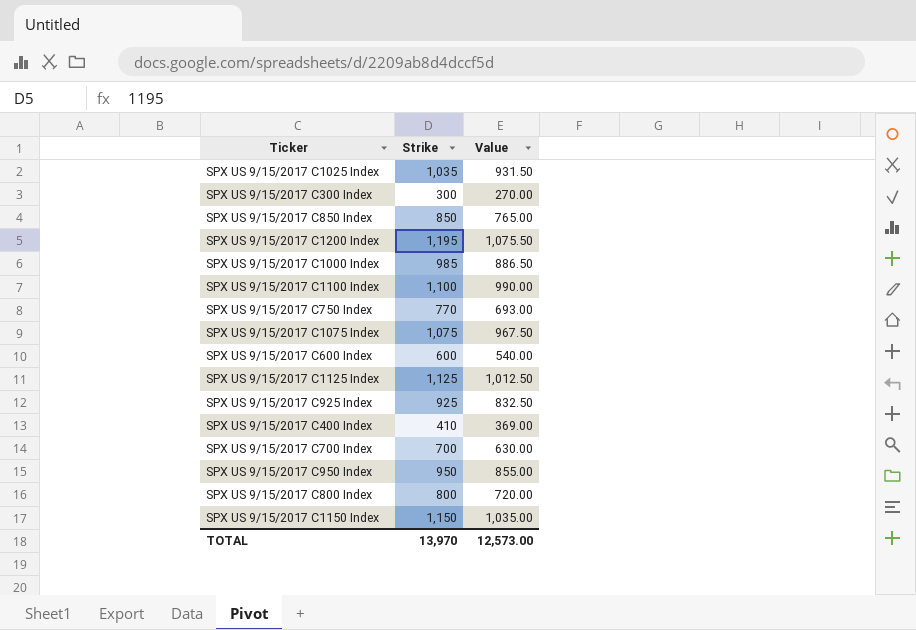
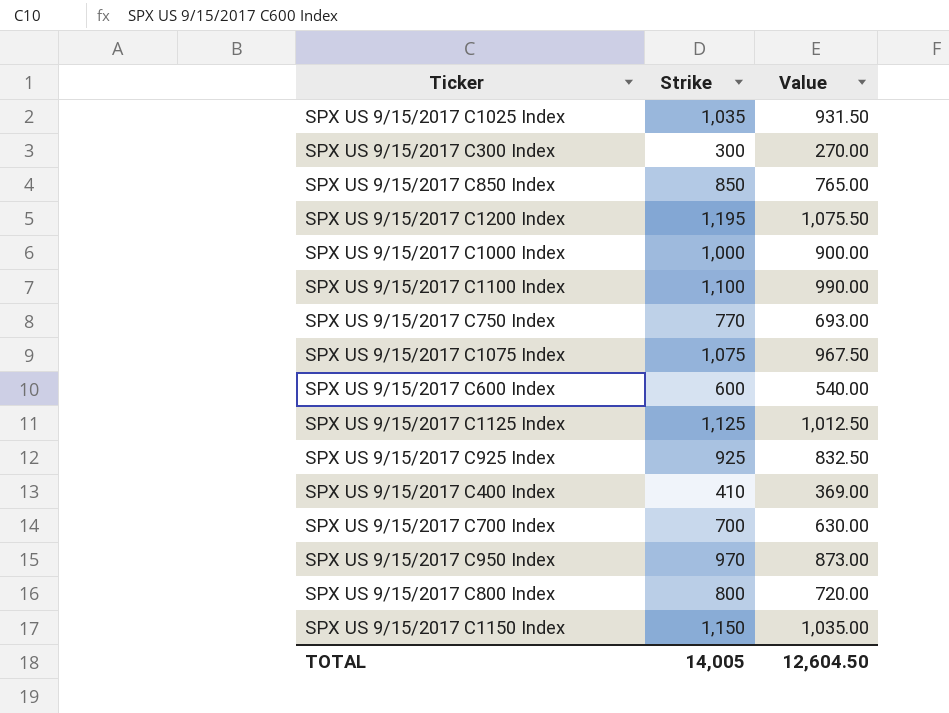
SPX US 9/15/2017 C1000 Index | Strike: 985 -> 1,000
SPX US 9/15/2017 C1000 Index | Value: 886.50 -> 900.00
SPX US 9/15/2017 C950 Index | Strike: 950 -> 970
SPX US 9/15/2017 C950 Index | Value: 855.00 -> 873.00
TOTAL | Strike: 13,970 -> 14,005
TOTAL | Value: 12,573.00 -> 12,604.50

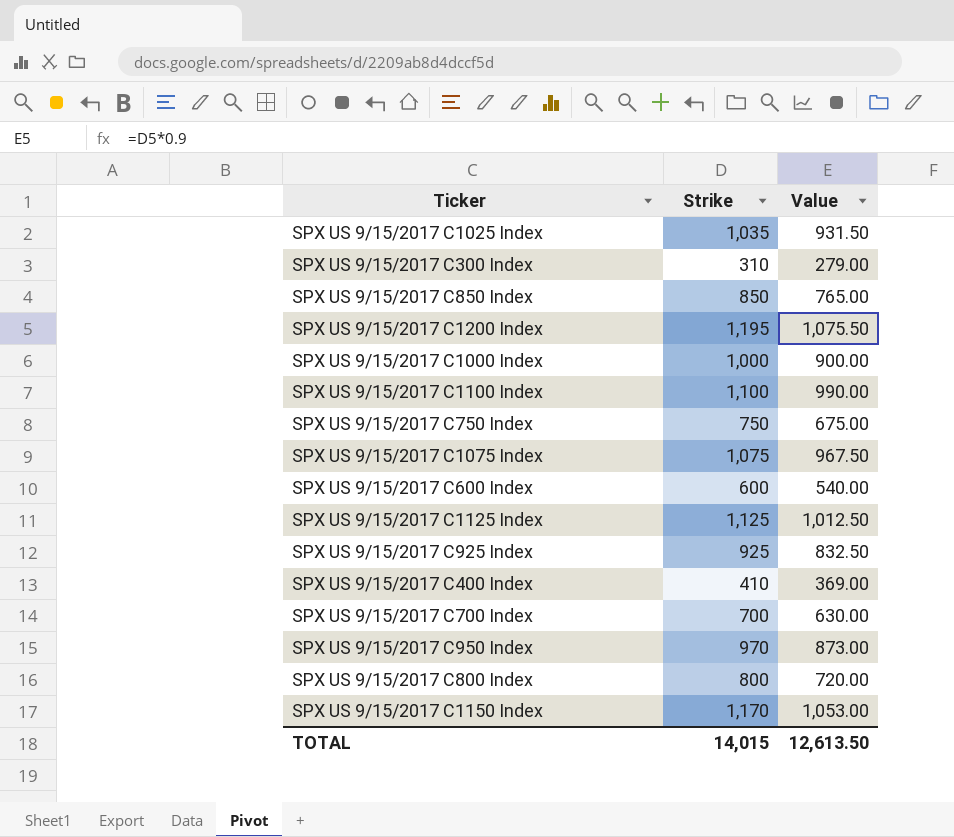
SPX US 9/15/2017 C300 Index | Strike: 300 -> 310
SPX US 9/15/2017 C300 Index | Value: 270.00 -> 279.00
SPX US 9/15/2017 C750 Index | Strike: 770 -> 750
SPX US 9/15/2017 C750 Index | Value: 693.00 -> 675.00
SPX US 9/15/2017 C1150 Index | Strike: 1,150 -> 1,170
SPX US 9/15/2017 C1150 Index | Value: 1,035.00 -> 1,053.00
TOTAL | Strike: 14,005 -> 14,015
TOTAL | Value: 12,604.50 -> 12,613.50

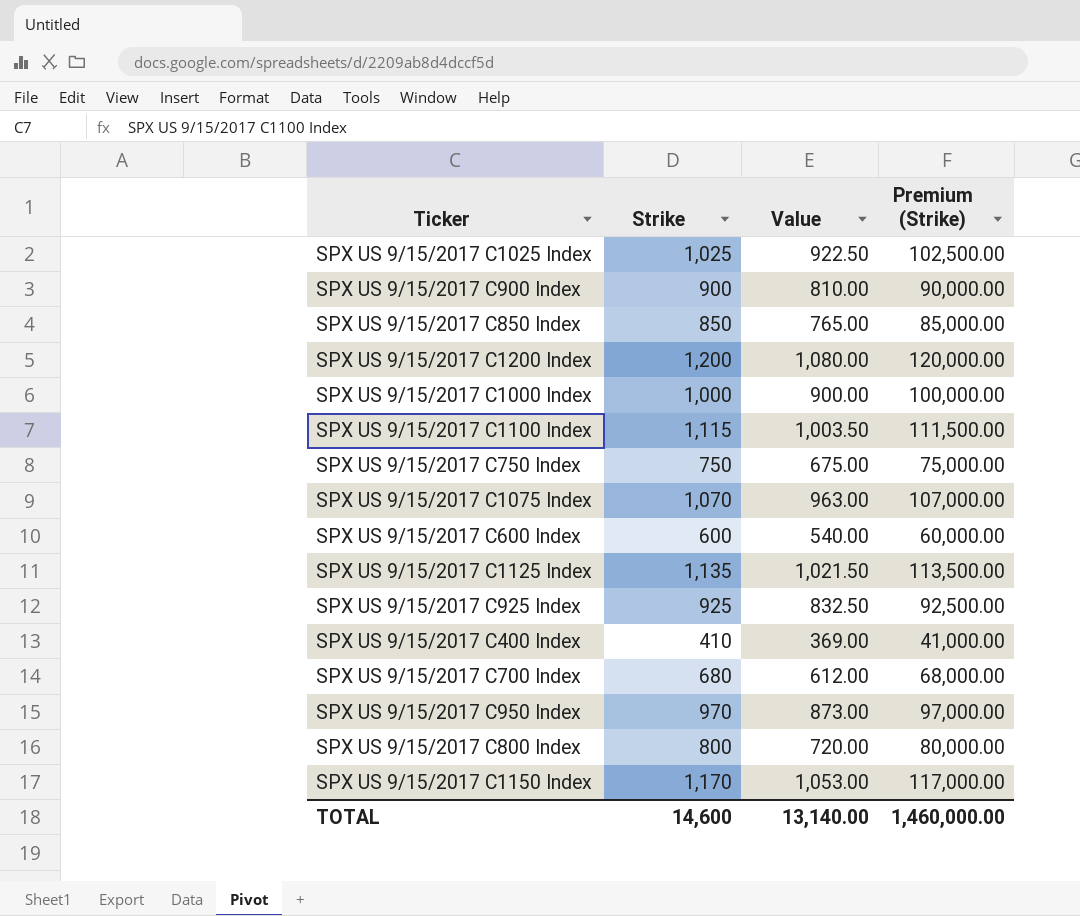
column Premium (Strike) | formula: none -> [Strike] * 100
row SPX US 9/15/2017 C300 Index: 310 | 279.00 -> none
SPX US 9/15/2017 C1025 Index | Strike: 1,035 -> 1,025
SPX US 9/15/2017 C1025 Index | Value: 931.50 -> 922.50
row SPX US 9/15/2017 C900 Index: none -> 900 | 810.00 | 90,000.00
SPX US 9/15/2017 C1200 Index | Strike: 1,195 -> 1,200
SPX US 9/15/2017 C1200 Index | Value: 1,075.50 -> 1,080.00
SPX US 9/15/2017 C1100 Index | Strike: 1,100 -> 1,115
SPX US 9/15/2017 C1100 Index | Value: 990.00 -> 1,003.50
SPX US 9/15/2017 C1075 Index | Strike: 1,075 -> 1,070
SPX US 9/15/2017 C1075 Index | Value: 967.50 -> 963.00
SPX US 9/15/2017 C1125 Index | Strike: 1,125 -> 1,135
SPX US 9/15/2017 C1125 Index | Value: 1,012.50 -> 1,021.50
SPX US 9/15/2017 C700 Index | Strike: 700 -> 680
SPX US 9/15/2017 C700 Index | Value: 630.00 -> 612.00
TOTAL | Strike: 14,015 -> 14,600
TOTAL | Value: 12,613.50 -> 13,140.00

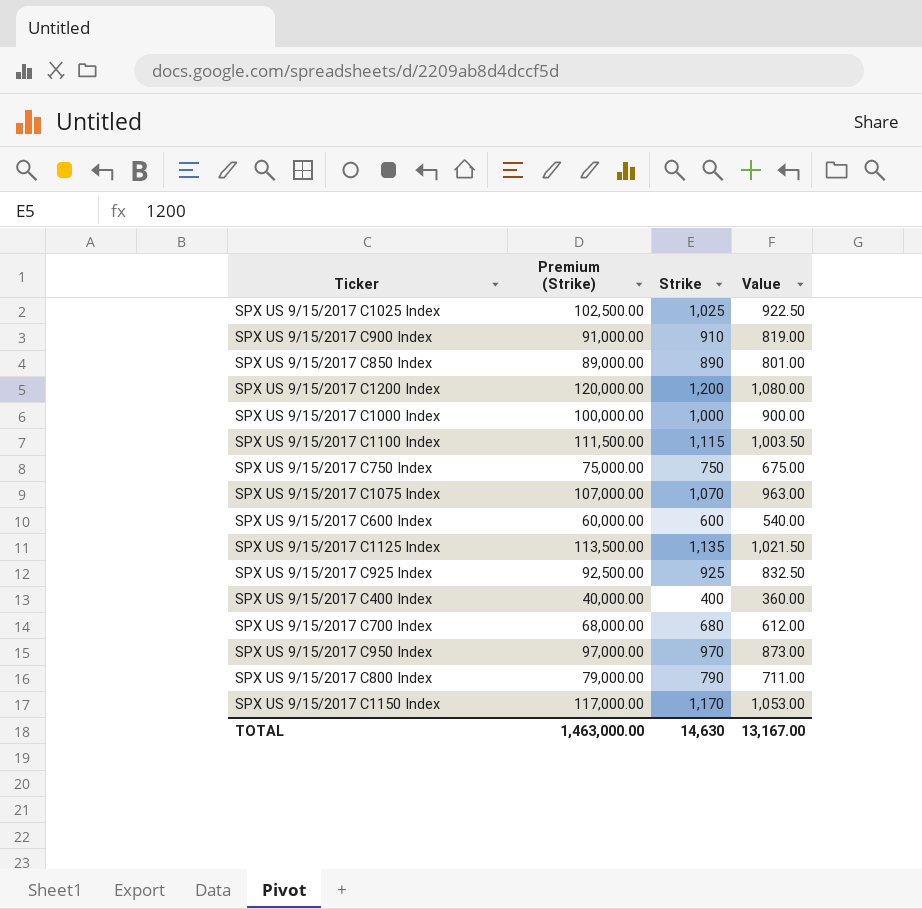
column Premium (Strike) | position: 4 -> 2
SPX US 9/15/2017 C900 Index | Premium (Strike): 90,000.00 -> 91,000.00
SPX US 9/15/2017 C900 Index | Strike: 900 -> 910
SPX US 9/15/2017 C900 Index | Value: 810.00 -> 819.00
SPX US 9/15/2017 C850 Index | Premium (Strike): 85,000.00 -> 89,000.00
SPX US 9/15/2017 C850 Index | Strike: 850 -> 890
SPX US 9/15/2017 C850 Index | Value: 765.00 -> 801.00
SPX US 9/15/2017 C400 Index | Premium (Strike): 41,000.00 -> 40,000.00
SPX US 9/15/2017 C400 Index | Strike: 410 -> 400
SPX US 9/15/2017 C400 Index | Value: 369.00 -> 360.00
SPX US 9/15/2017 C800 Index | Premium (Strike): 80,000.00 -> 79,000.00
SPX US 9/15/2017 C800 Index | Strike: 800 -> 790
SPX US 9/15/2017 C800 Index | Value: 720.00 -> 711.00
TOTAL | Premium (Strike): 1,460,000.00 -> 1,463,000.00
TOTAL | Strike: 14,600 -> 14,630
TOTAL | Value: 13,140.00 -> 13,167.00

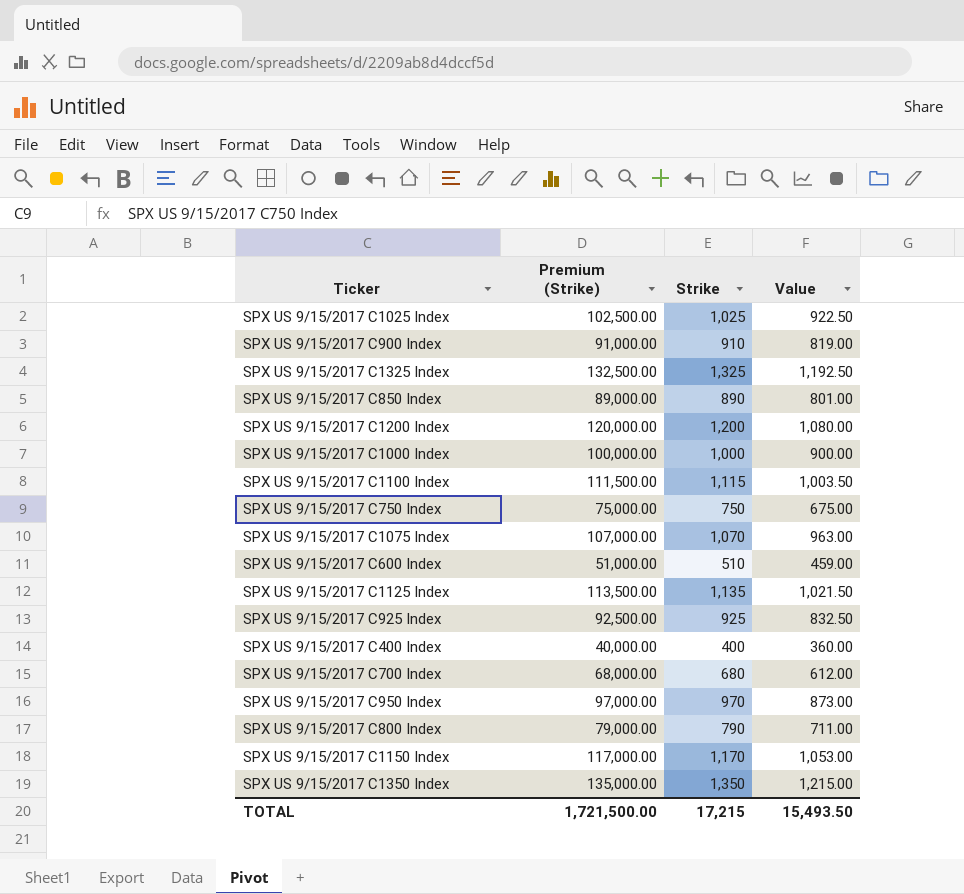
row SPX US 9/15/2017 C1325 Index: none -> 132,500.00 | 1,325 | 1,192.50
SPX US 9/15/2017 C600 Index | Premium (Strike): 60,000.00 -> 51,000.00
SPX US 9/15/2017 C600 Index | Strike: 600 -> 510
SPX US 9/15/2017 C600 Index | Value: 540.00 -> 459.00
row SPX US 9/15/2017 C1350 Index: none -> 135,000.00 | 1,350 | 1,215.00
TOTAL | Premium (Strike): 1,463,000.00 -> 1,721,500.00
TOTAL | Strike: 14,630 -> 17,215
TOTAL | Value: 13,167.00 -> 15,493.50

